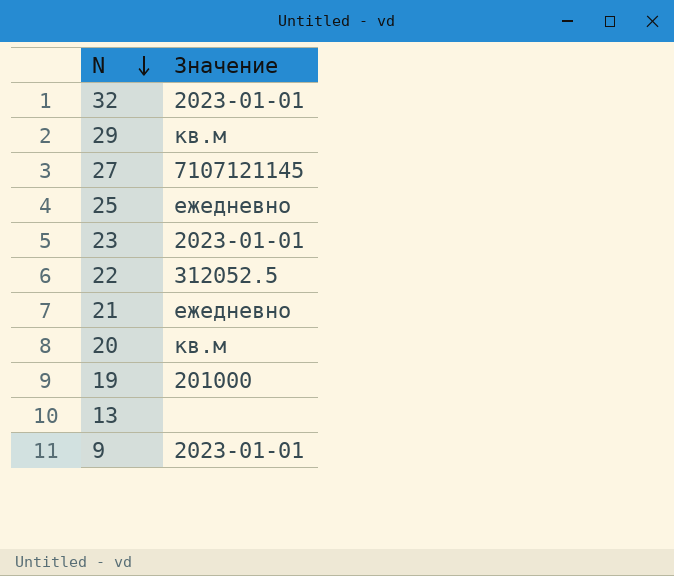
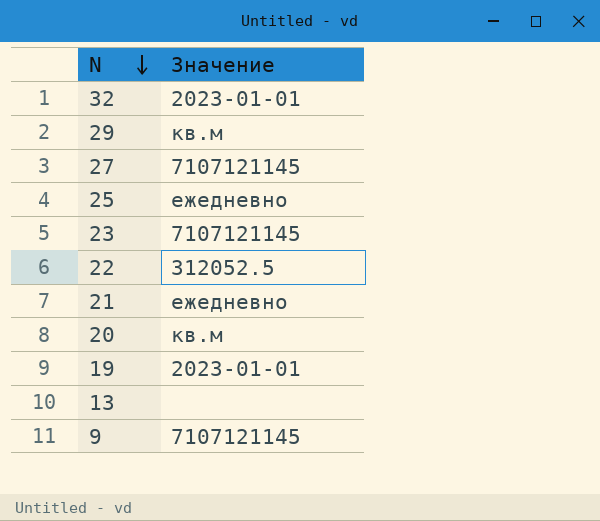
23 | Значение: 2023-01-01 -> 7107121145
19 | Значение: 201000 -> 2023-01-01
9 | Значение: 2023-01-01 -> 7107121145

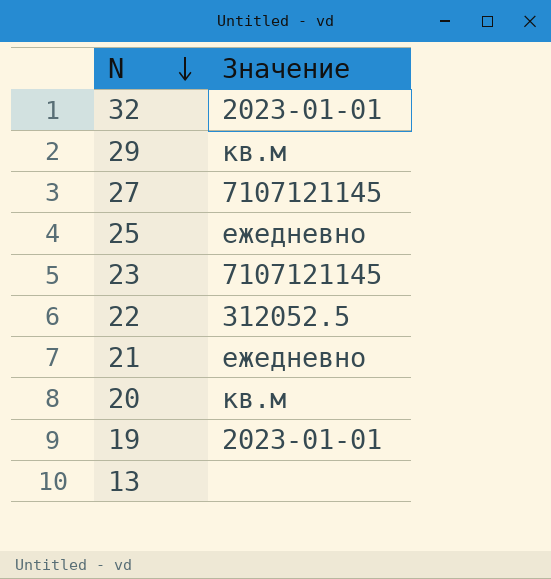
row 9: 7107121145 -> none

